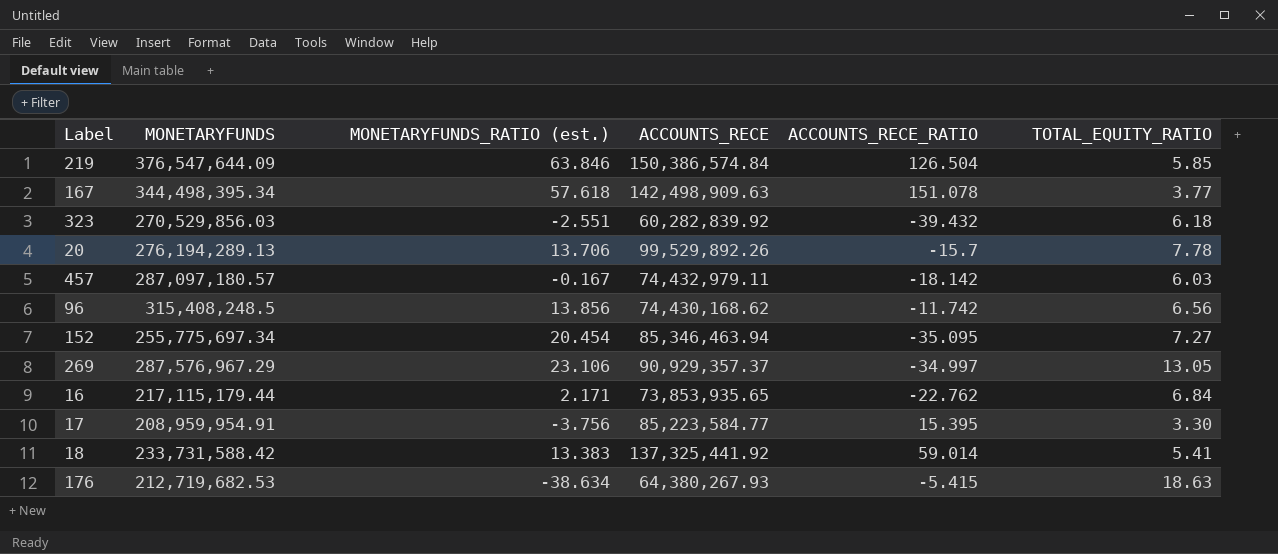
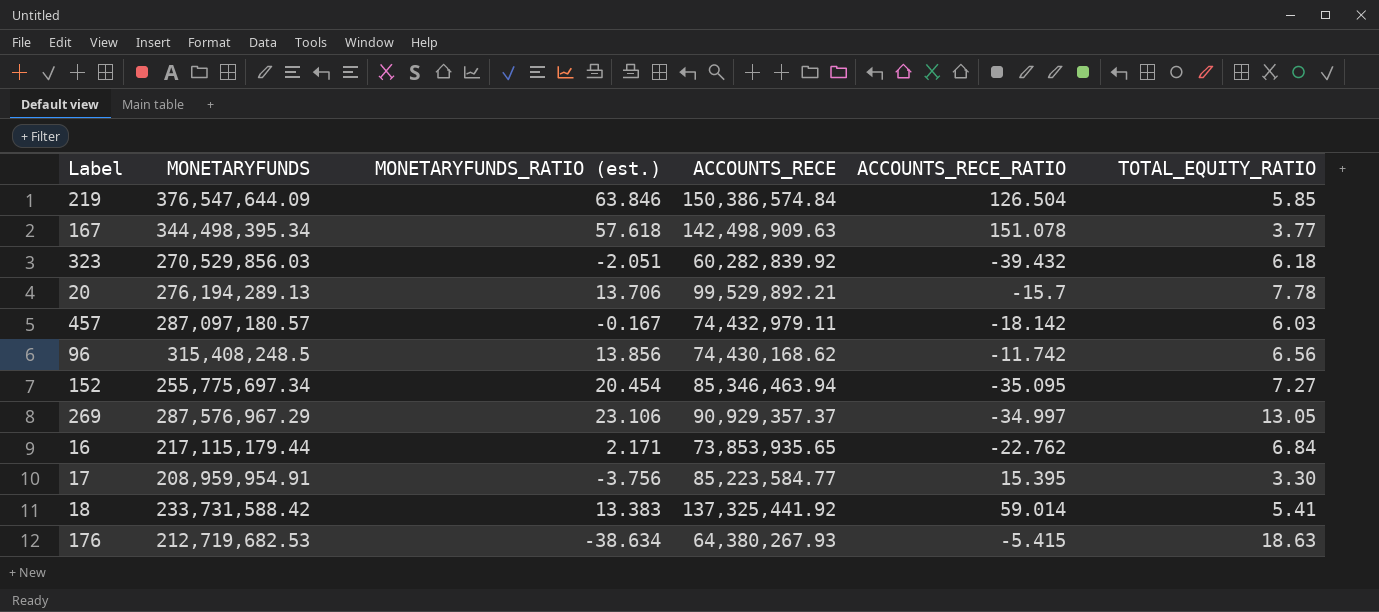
323 | MONETARYFUNDS_RATIO (est.): -2.551 -> -2.051
20 | ACCOUNTS_RECE: 99,529,892.26 -> 99,529,892.21

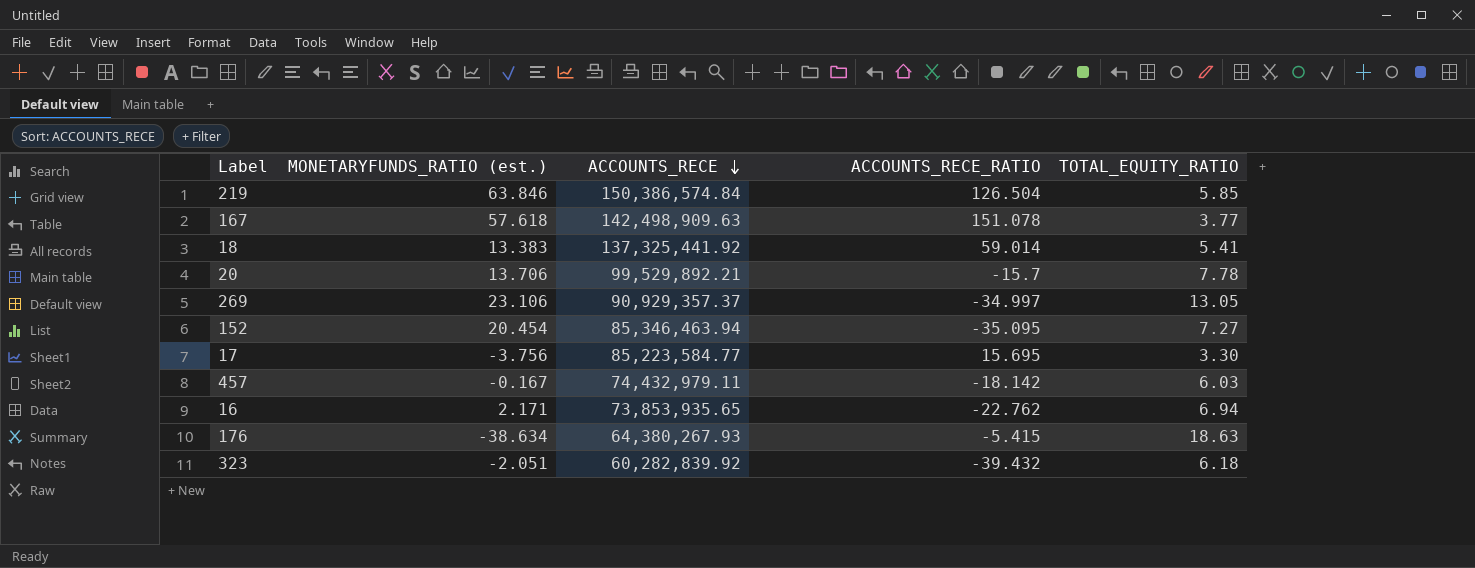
row order: none -> ACCOUNTS_RECE descending
column MONETARYFUNDS | position: 2 -> none
row 96: 315,408,248.5 | 13.856 | 74,430,168.62 | -11.742 | 6.56 -> none
17 | ACCOUNTS_RECE_RATIO: 15.395 -> 15.695
16 | TOTAL_EQUITY_RATIO: 6.84 -> 6.94

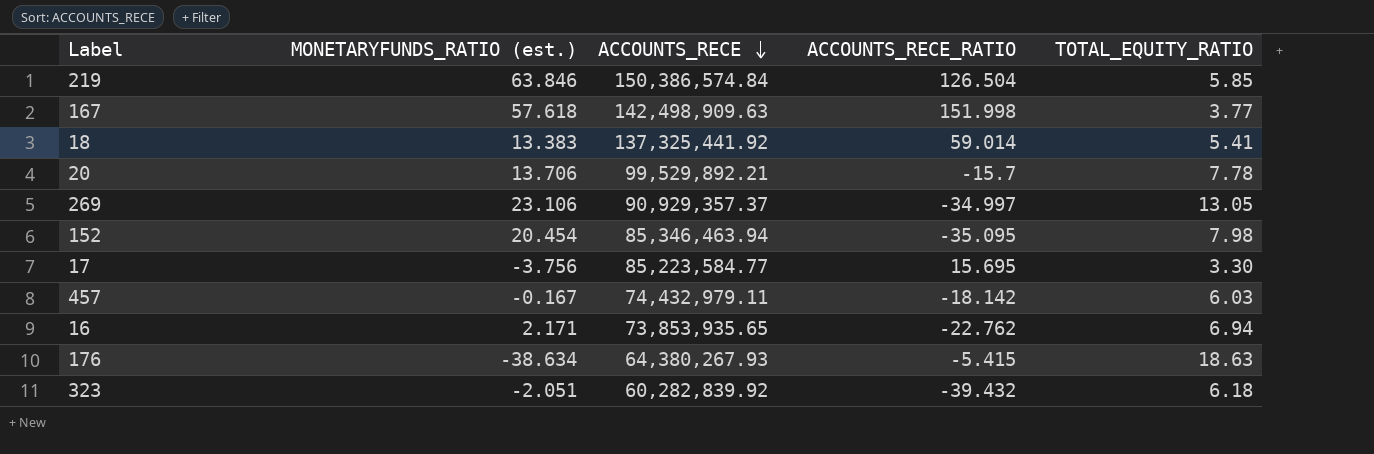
167 | ACCOUNTS_RECE_RATIO: 151.078 -> 151.998
152 | TOTAL_EQUITY_RATIO: 7.27 -> 7.98

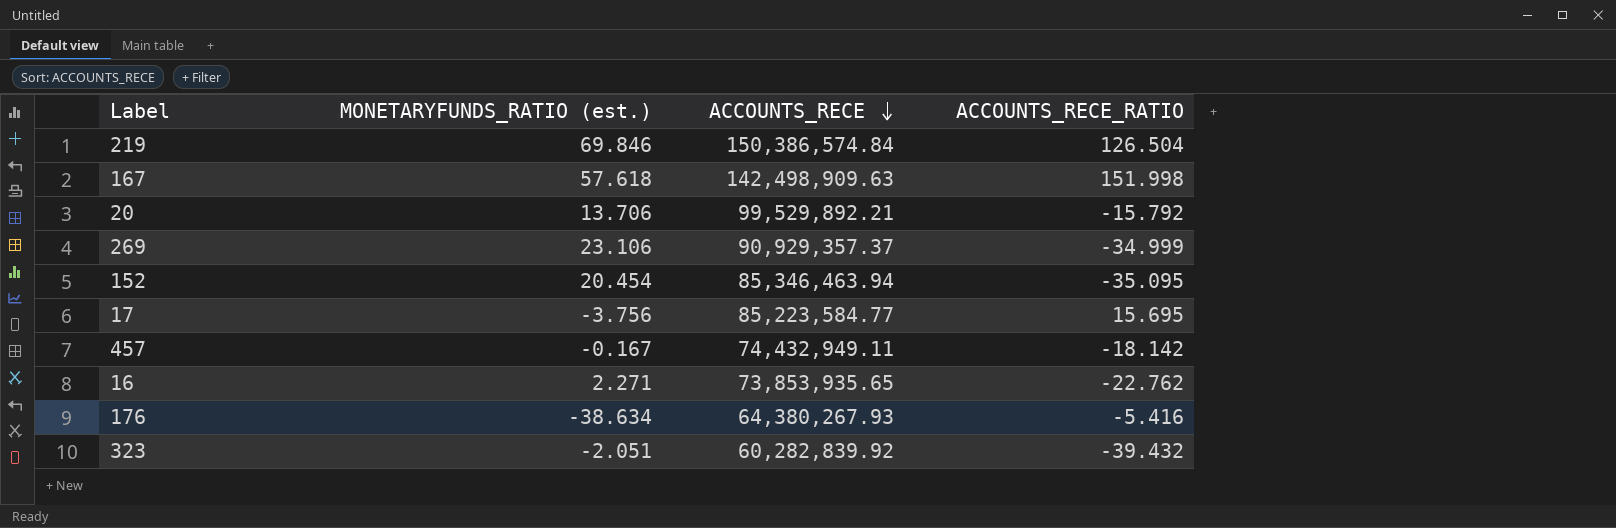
column TOTAL_EQUITY_RATIO | position: 5 -> none
row 18: 13.383 | 137,325,441.92 | 59.014 | 5.41 -> none
219 | MONETARYFUNDS_RATIO (est.): 63.846 -> 69.846
20 | ACCOUNTS_RECE_RATIO: -15.7 -> -15.792
269 | ACCOUNTS_RECE_RATIO: -34.997 -> -34.999
457 | ACCOUNTS_RECE: 74,432,979.11 -> 74,432,949.11
16 | MONETARYFUNDS_RATIO (est.): 2.171 -> 2.271
176 | ACCOUNTS_RECE_RATIO: -5.415 -> -5.416

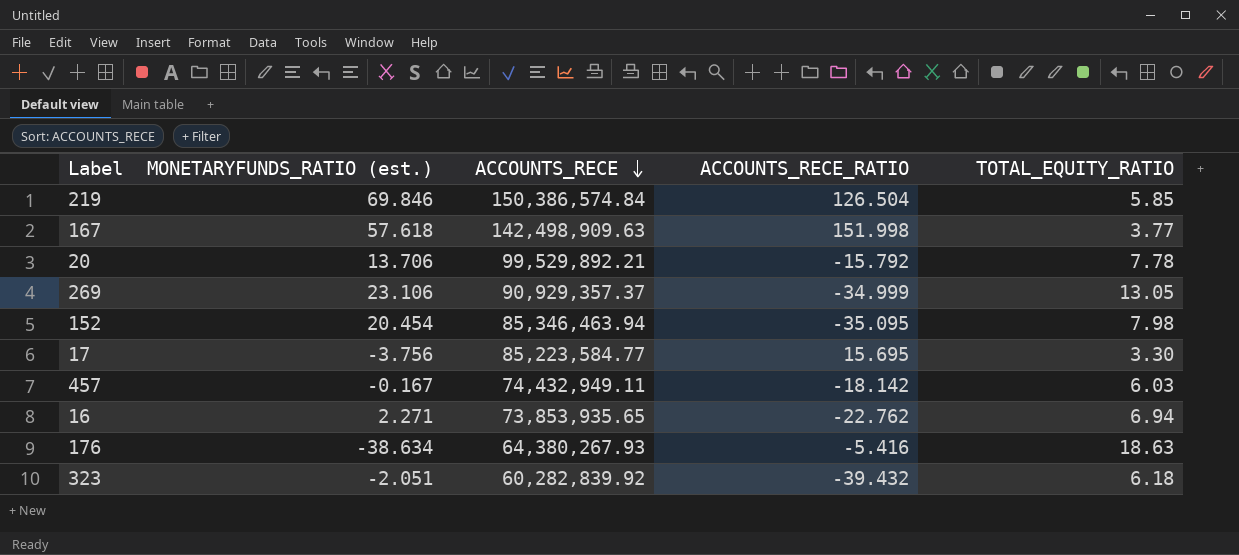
column TOTAL_EQUITY_RATIO | position: none -> 5

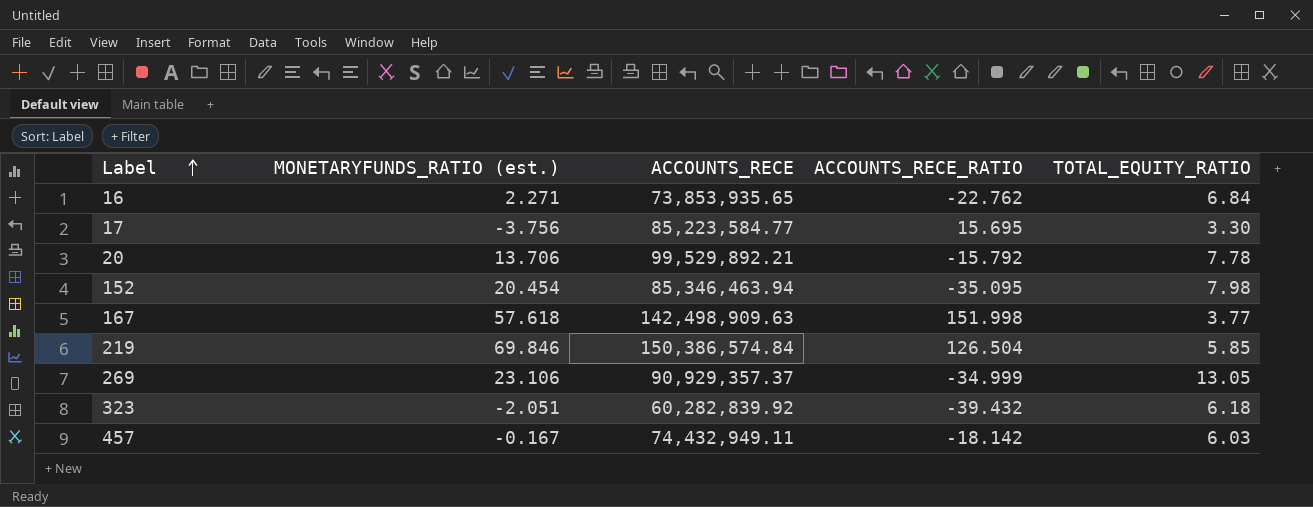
row order: ACCOUNTS_RECE descending -> Label ascending
row 176: -38.634 | 64,380,267.93 | -5.416 | 18.63 -> none
16 | TOTAL_EQUITY_RATIO: 6.94 -> 6.84

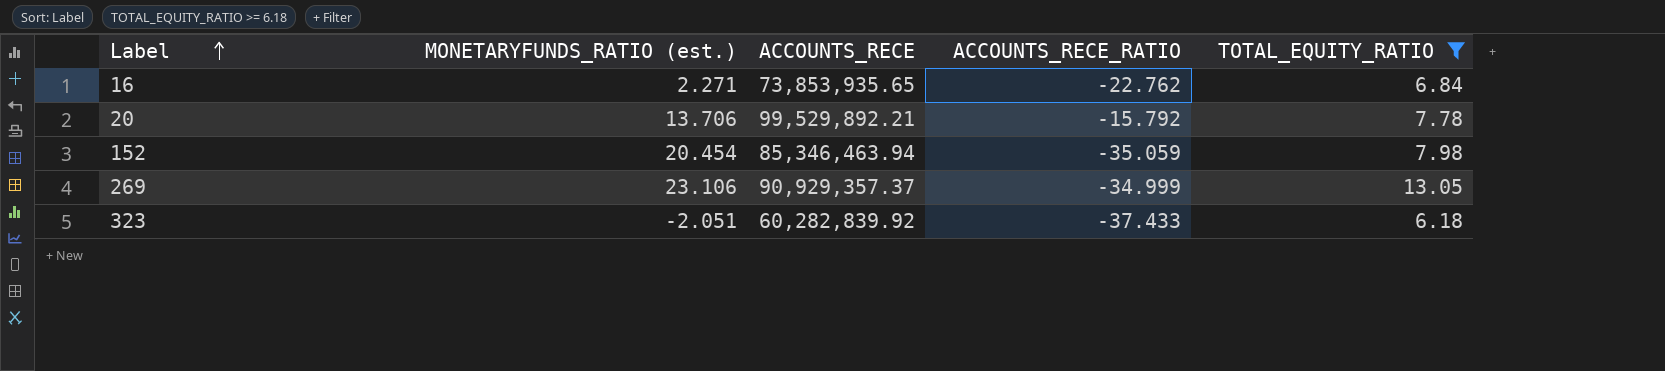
filter: none -> TOTAL_EQUITY_RATIO >= 6.18
152 | ACCOUNTS_RECE_RATIO: -35.095 -> -35.059
323 | ACCOUNTS_RECE_RATIO: -39.432 -> -37.433

